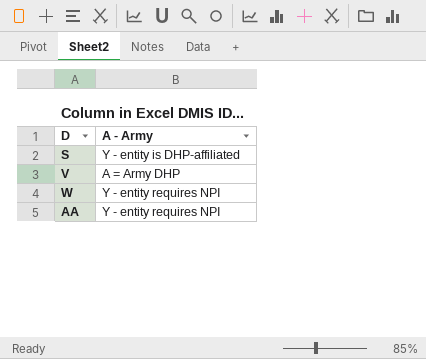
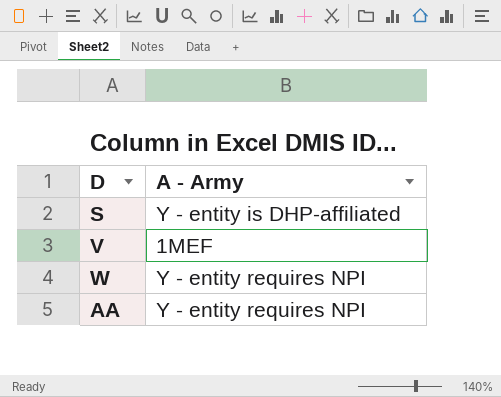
V | A - Army: A = Army DHP -> 1MEF

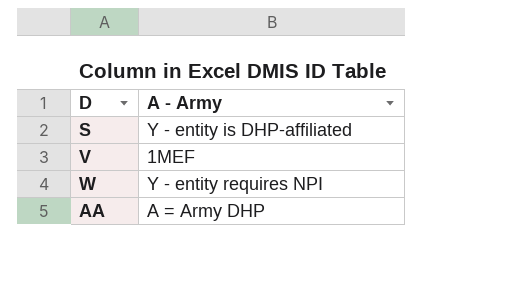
AA | A - Army: Y - entity requires NPI -> A = Army DHP

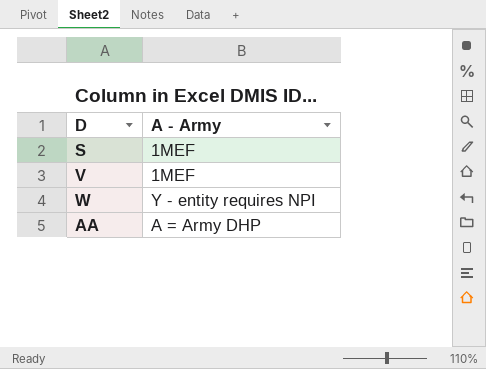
S | A - Army: Y - entity is DHP-affiliated -> 1MEF

